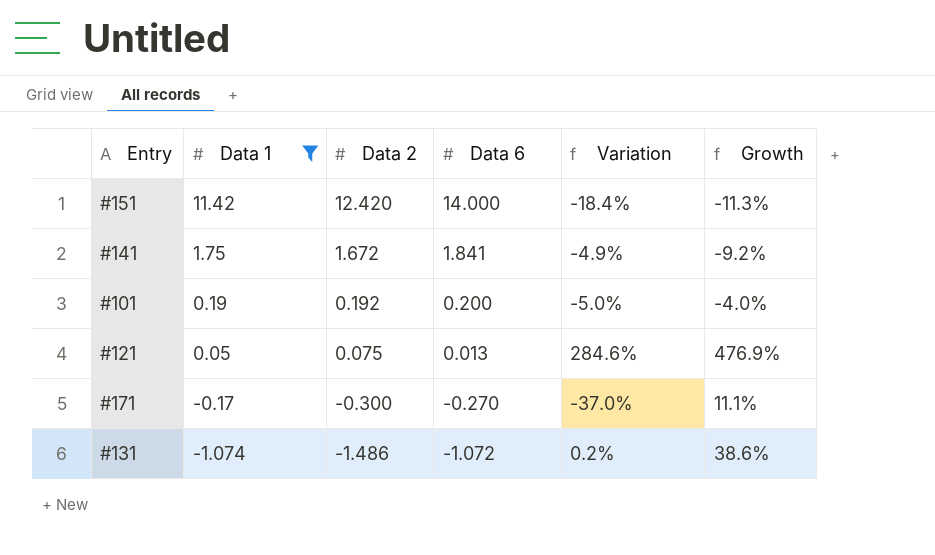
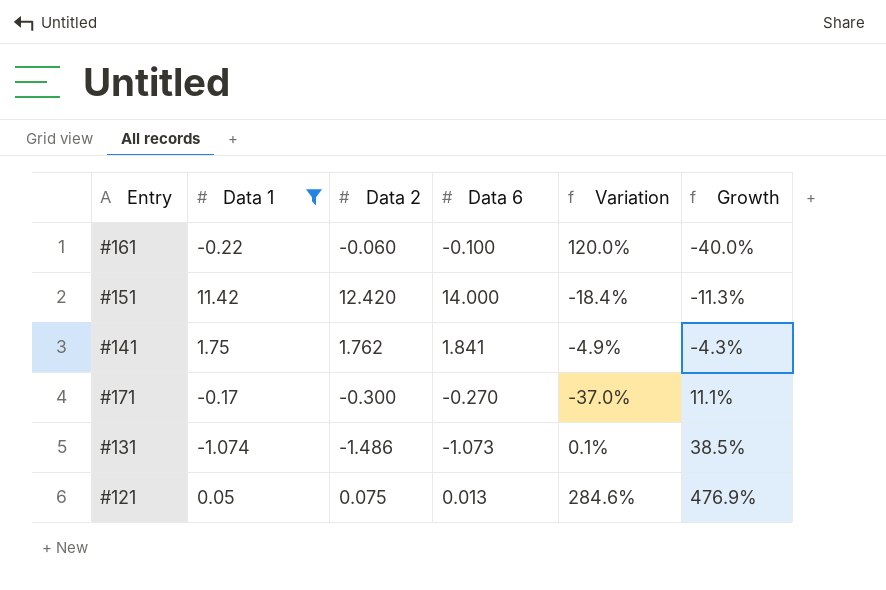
row order: Data 1 descending -> Growth ascending
row #101: 0.19 | 0.192 | 0.200 | -5.0% | -4.0% -> none
row #161: none -> -0.22 | -0.060 | -0.100 | 120.0% | -40.0%
#141 | Data 2: 1.672 -> 1.762
#141 | Growth: -9.2% -> -4.3%
#131 | Data 6: -1.072 -> -1.073
#131 | Variation: 0.2% -> 0.1%
#131 | Growth: 38.6% -> 38.5%

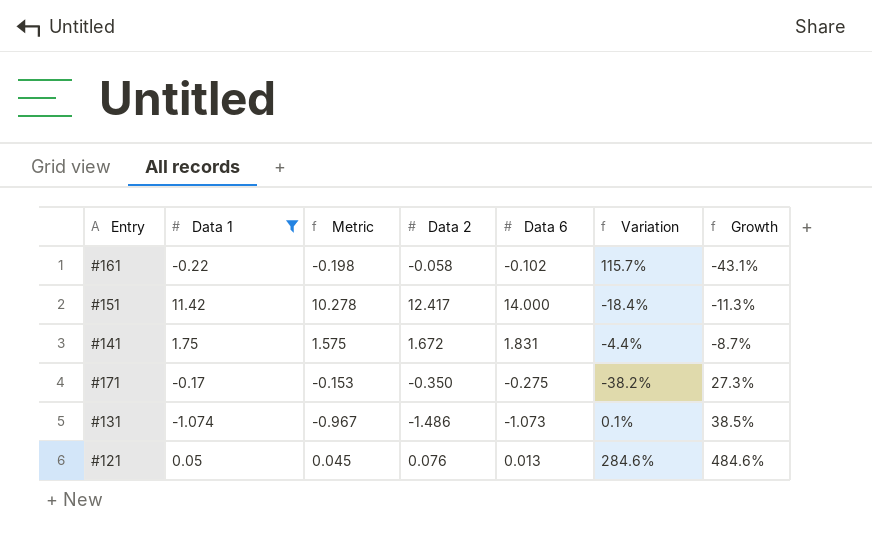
column Metric | formula: none -> [Data 1] * 0.9
#161 | Data 2: -0.060 -> -0.058
#161 | Data 6: -0.100 -> -0.102
#161 | Variation: 120.0% -> 115.7%
#161 | Growth: -40.0% -> -43.1%
#151 | Data 2: 12.420 -> 12.417
#141 | Data 2: 1.762 -> 1.672
#141 | Data 6: 1.841 -> 1.831
#141 | Variation: -4.9% -> -4.4%
#141 | Growth: -4.3% -> -8.7%
#171 | Data 2: -0.300 -> -0.350
#171 | Data 6: -0.270 -> -0.275
#171 | Variation: -37.0% -> -38.2%
#171 | Growth: 11.1% -> 27.3%
#121 | Data 2: 0.075 -> 0.076
#121 | Growth: 476.9% -> 484.6%

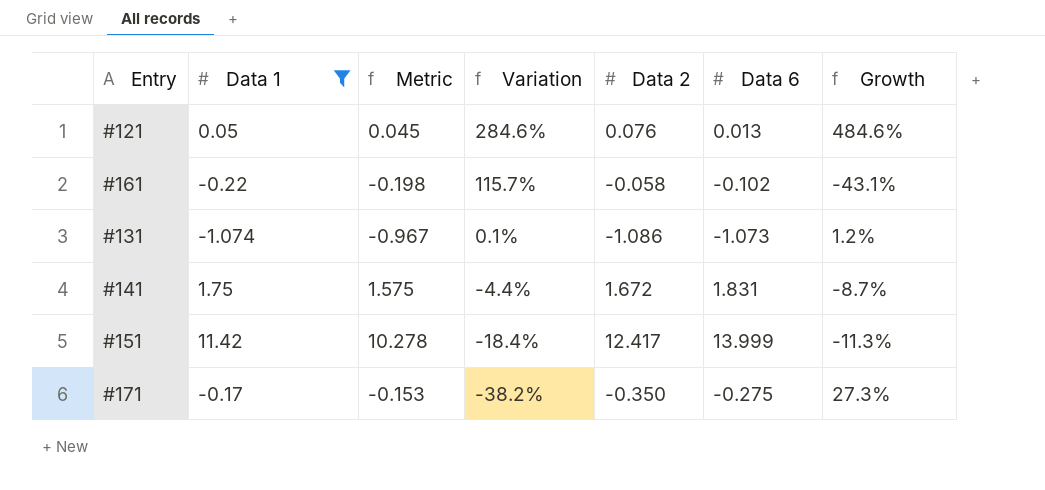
row order: Growth ascending -> Variation descending
column Variation | position: 6 -> 4
#131 | Data 2: -1.486 -> -1.086
#131 | Growth: 38.5% -> 1.2%
#151 | Data 6: 14.000 -> 13.999

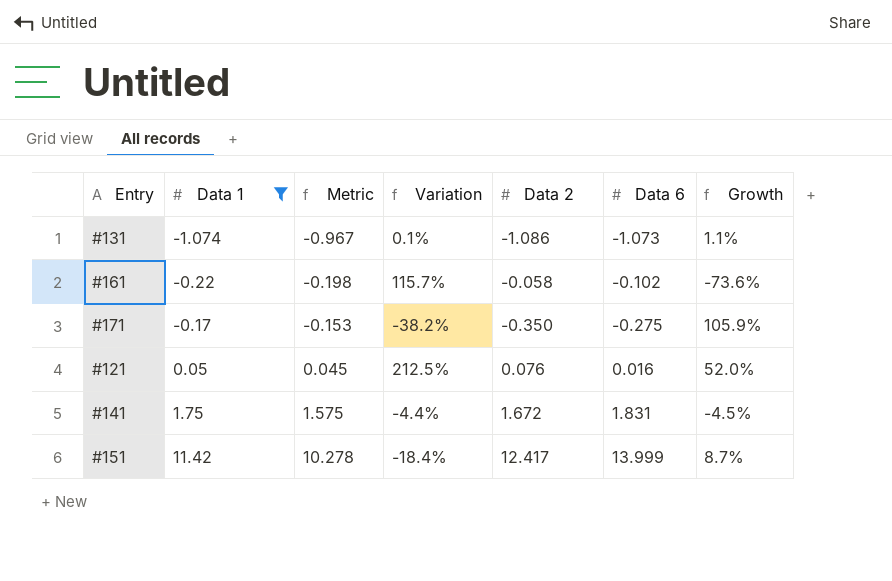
row order: Variation descending -> Data 1 ascending
column Growth | formula: ([Data 2] - [Data 6]) / [Data 6] -> ([Data 2] - [Data 1]) / [Data 1]
#121 | Variation: 284.6% -> 212.5%
#121 | Data 6: 0.013 -> 0.016

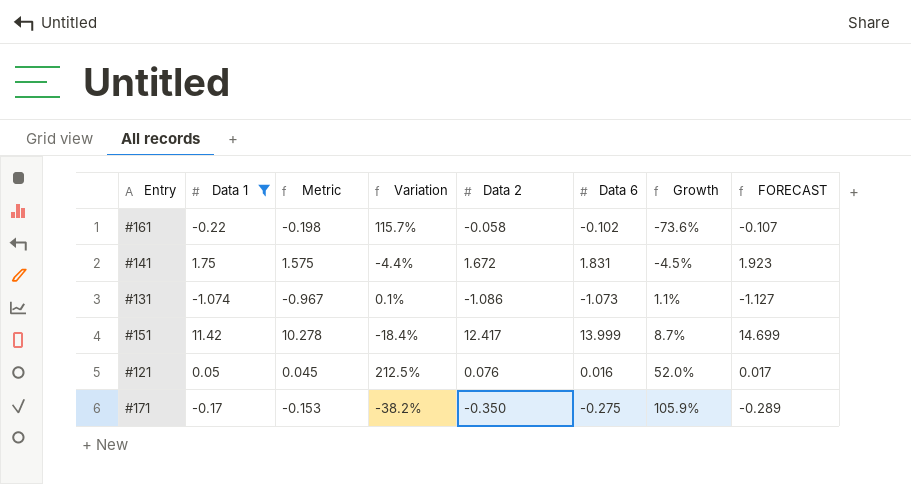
row order: Data 1 ascending -> Growth ascending
column FORECAST | formula: none -> [Data 6] * 1.05

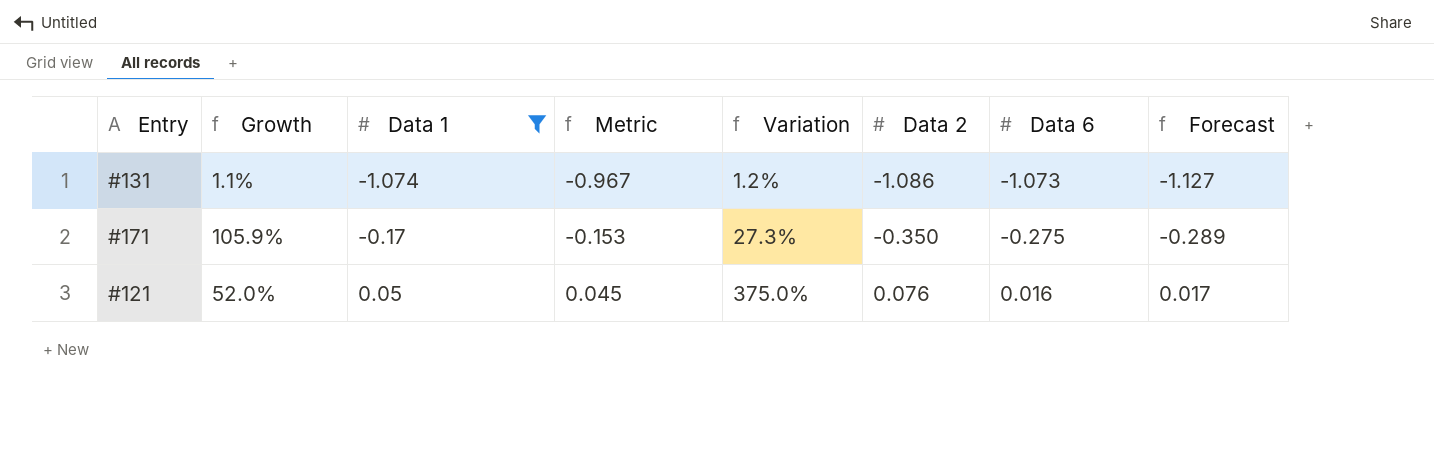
row order: Growth ascending -> Data 1 ascending
column Growth | position: 7 -> 2
column Variation | formula: ([Data 1] - [Data 6]) / [Data 6] -> ([Data 2] - [Data 6]) / [Data 6]
column name: FORECAST -> Forecast
row #161: -0.22 | -0.198 | 115.7% | -0.058 | -0.102 | -73.6% | -0.107 -> none
row #141: 1.75 | 1.575 | -4.4% | 1.672 | 1.831 | -4.5% | 1.923 -> none
row #151: 11.42 | 10.278 | -18.4% | 12.417 | 13.999 | 8.7% | 14.699 -> none

